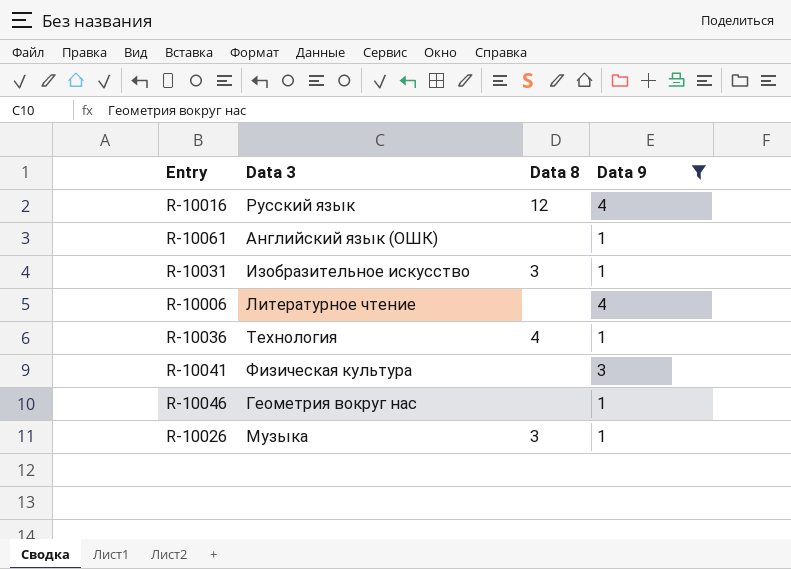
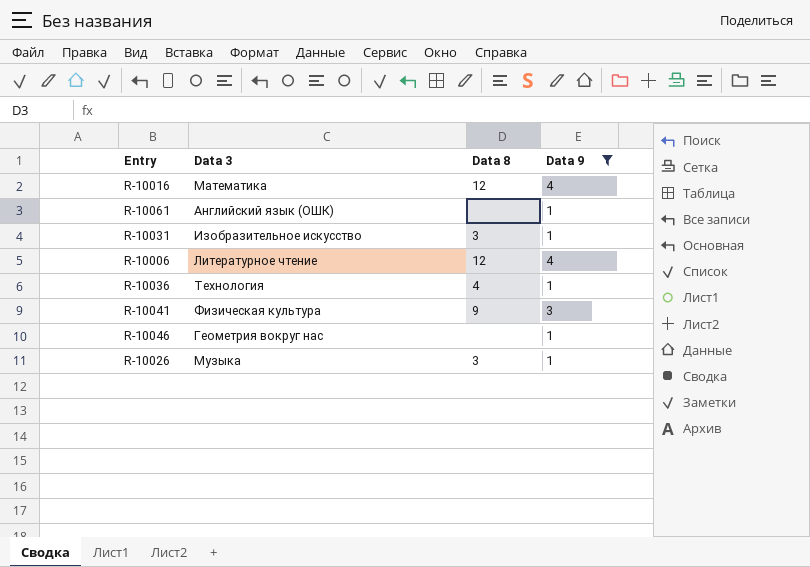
R-10016 | Data 3: Русский язык -> Математика
R-10006 | Data 8: none -> 12
R-10041 | Data 8: none -> 9

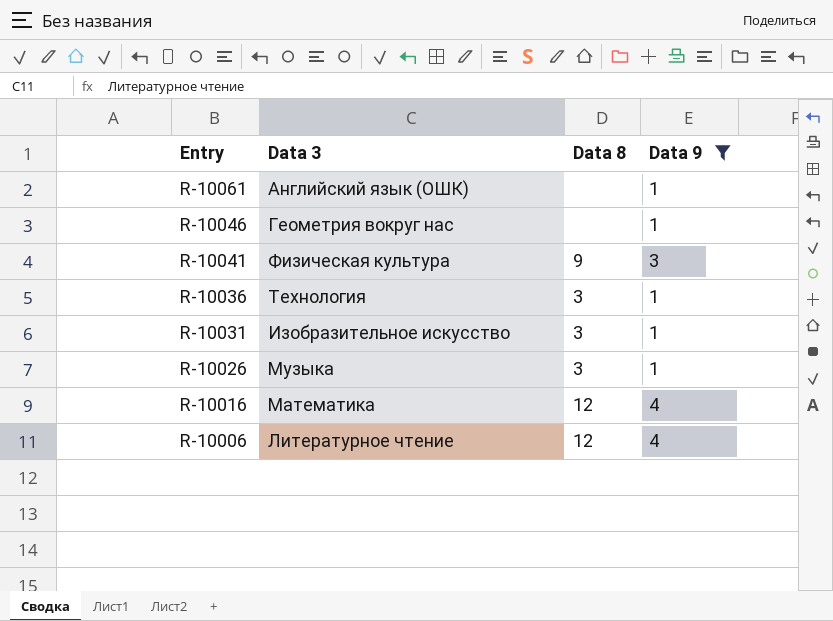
row order: none -> Entry descending
R-10036 | Data 8: 4 -> 3

